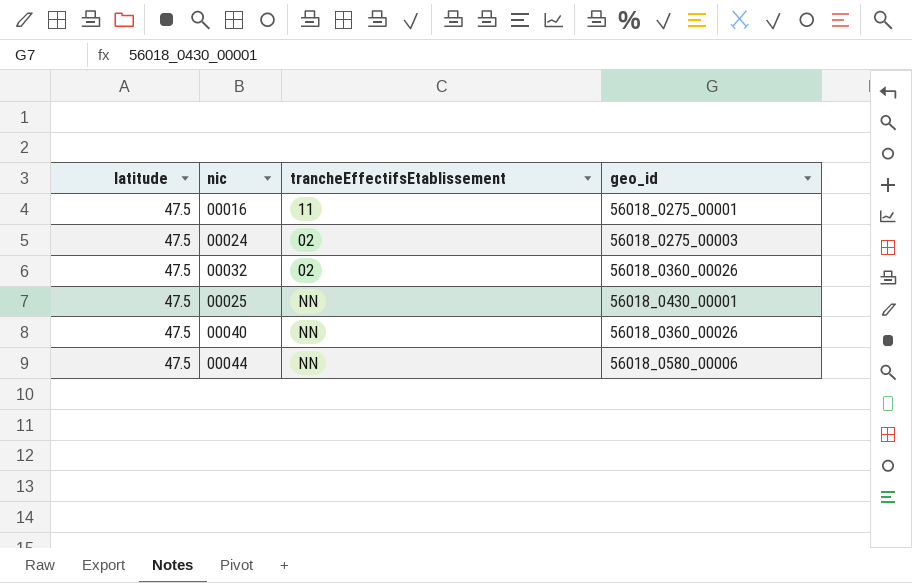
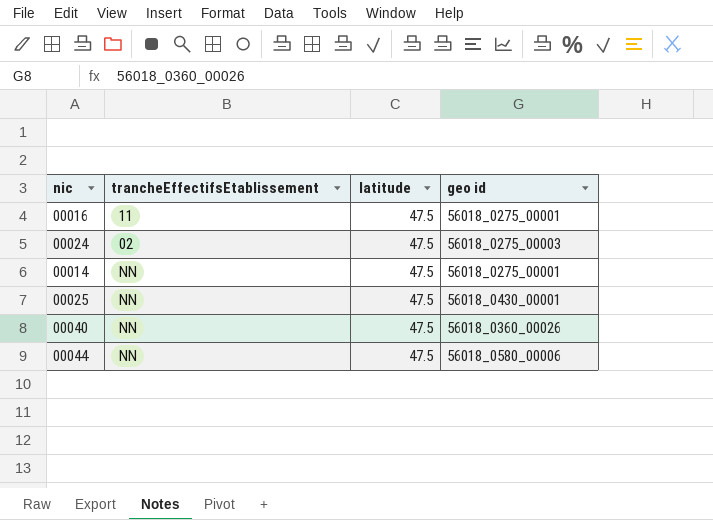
column latitude | position: 1 -> 3
column name: geo_id -> geo id
row 00032: 47.5 | 02 | 56018_0360_00026 -> none
row 00014: none -> NN | 47.5 | 56018_0275_00001

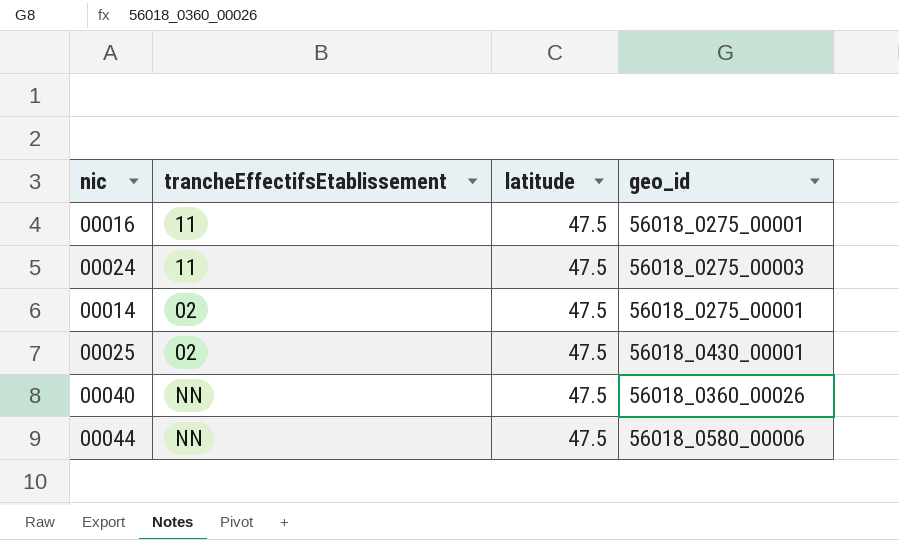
column name: geo id -> geo_id
00024 | trancheEffectifsEtablissement: 02 -> 11
00014 | trancheEffectifsEtablissement: NN -> 02
00025 | trancheEffectifsEtablissement: NN -> 02

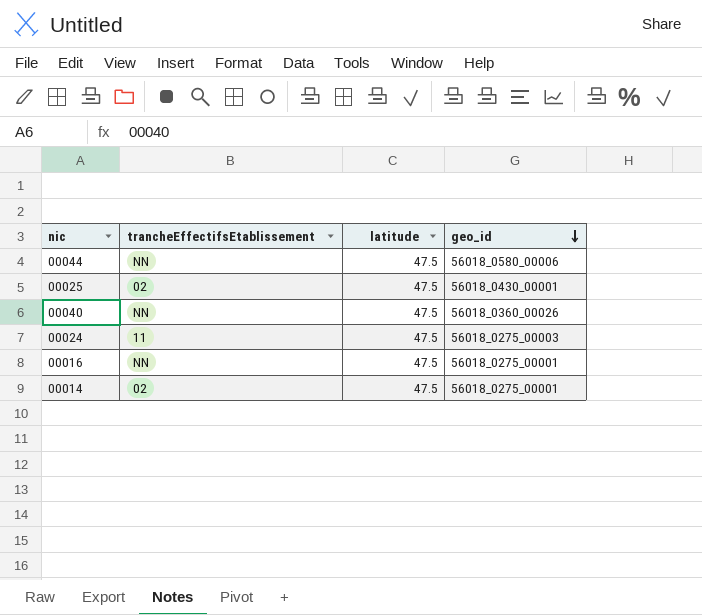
row order: none -> geo_id descending
00016 | trancheEffectifsEtablissement: 11 -> NN

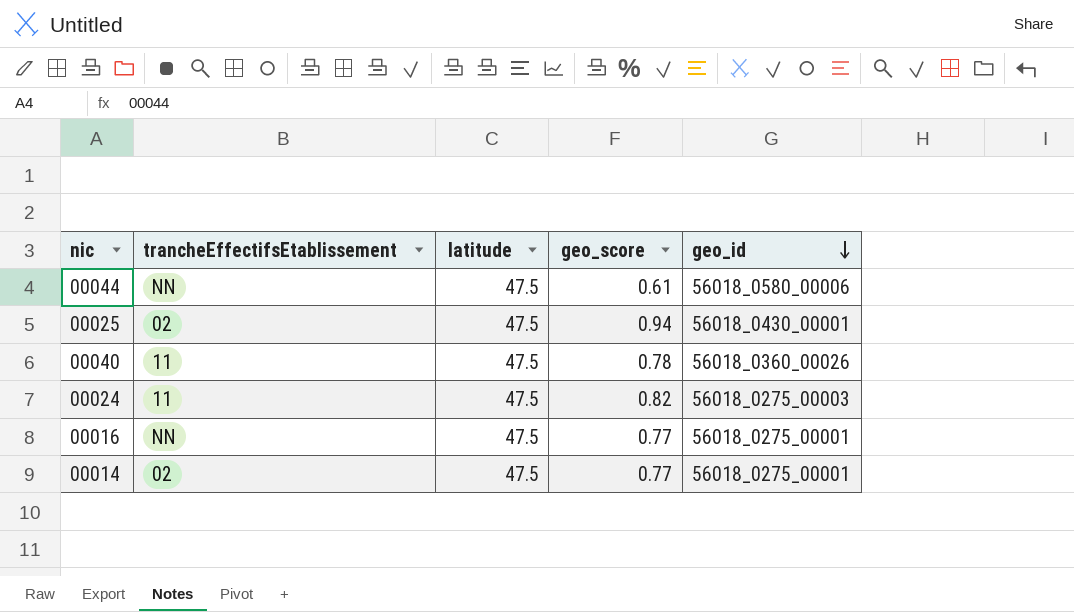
column geo_score | position: none -> 4
00040 | trancheEffectifsEtablissement: NN -> 11

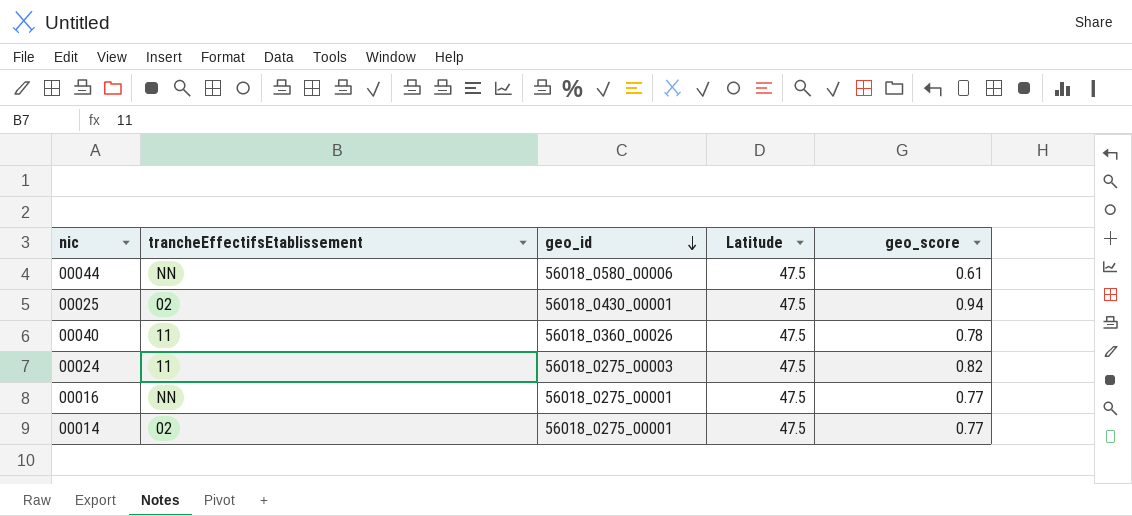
column geo_id | position: 5 -> 3
column name: latitude -> Latitude

